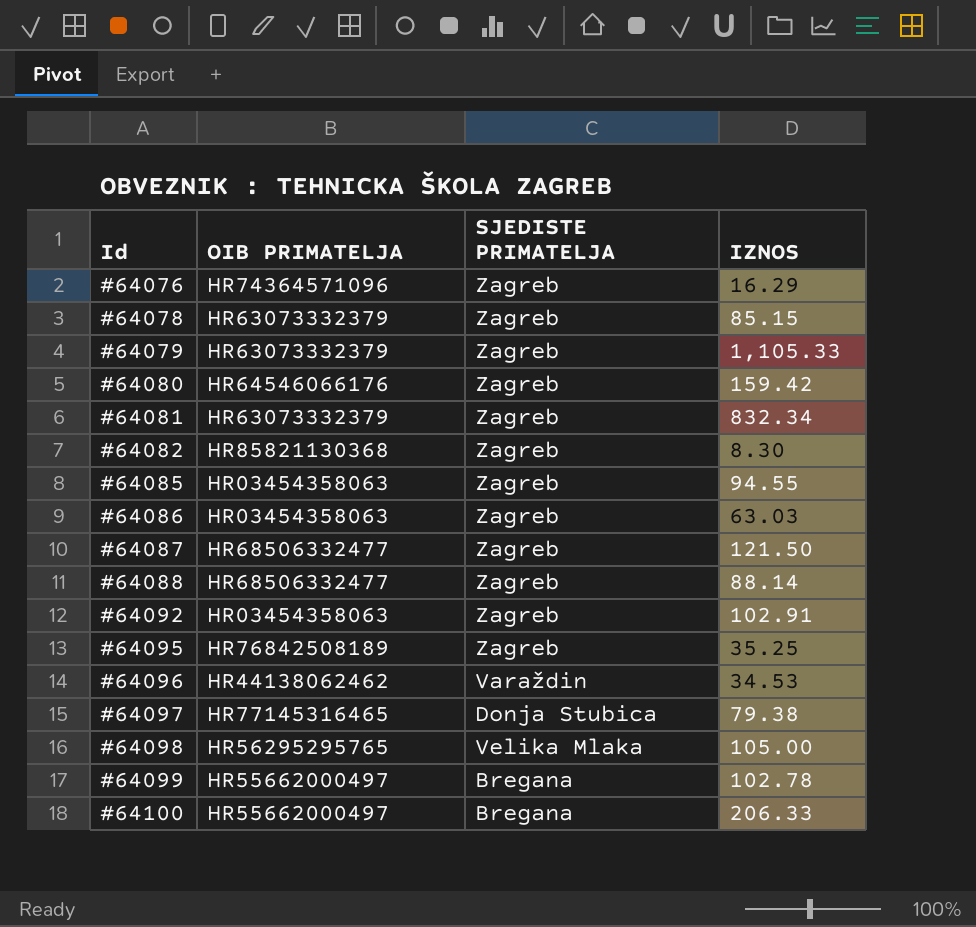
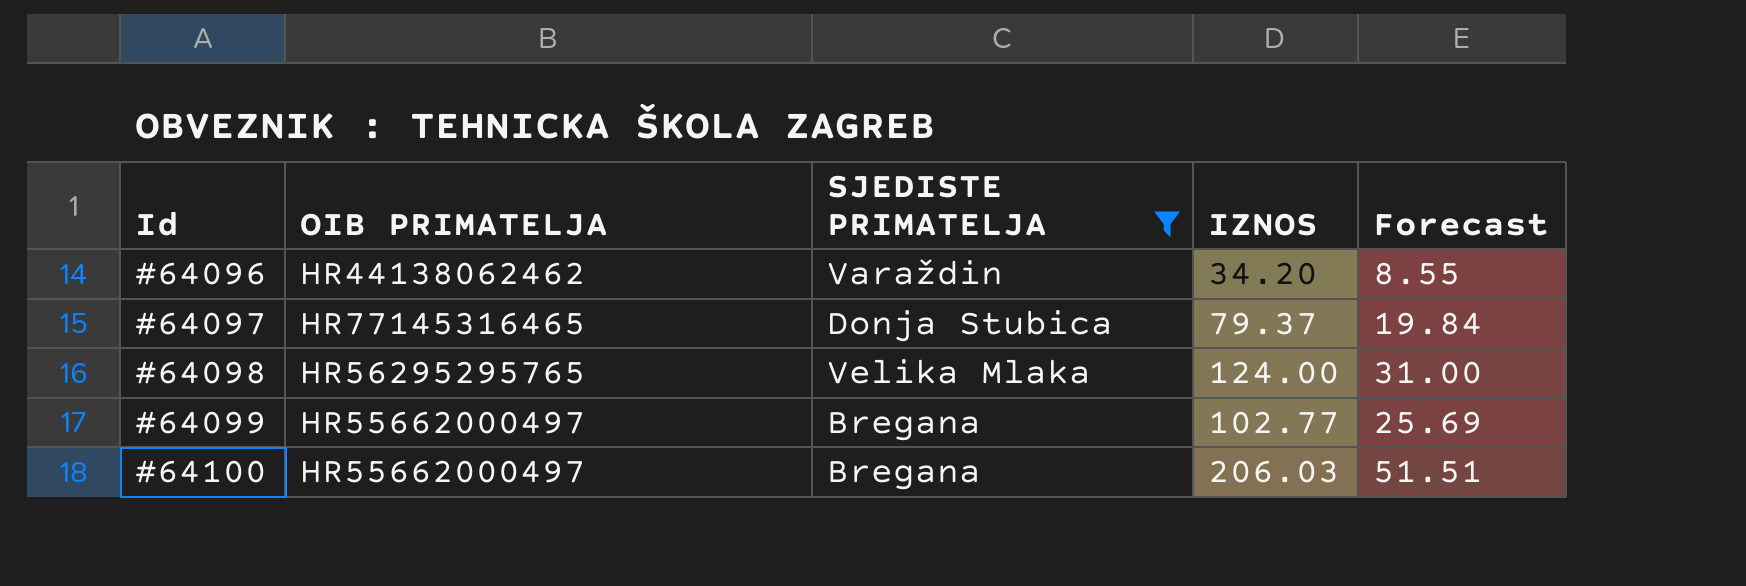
filter: none -> SJEDISTE PRIMATELJA != Zagreb
column Forecast | formula: none -> [IZNOS] * 0.25
#64096 | IZNOS: 34.53 -> 34.20
#64097 | IZNOS: 79.38 -> 79.37
#64098 | IZNOS: 105.00 -> 124.00
#64099 | IZNOS: 102.78 -> 102.77
#64100 | IZNOS: 206.33 -> 206.03

